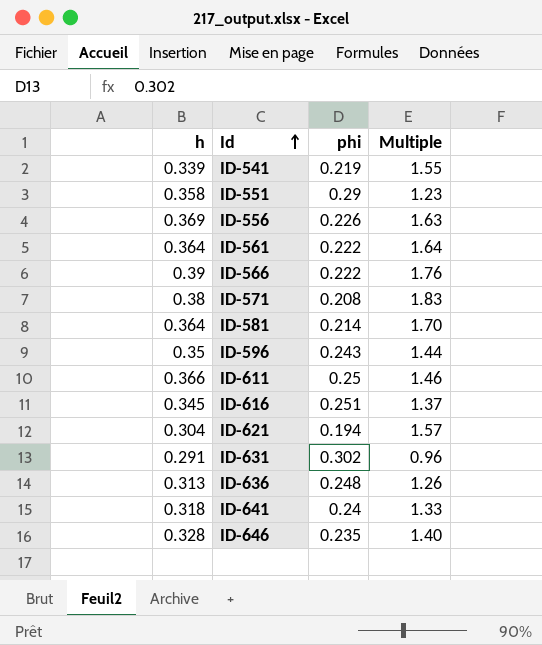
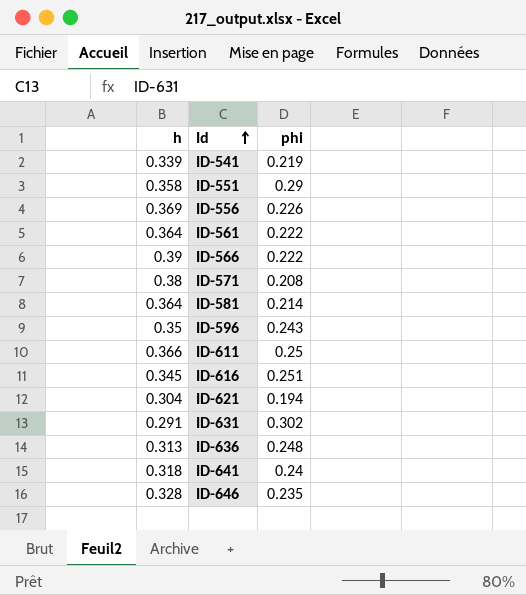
column Multiple | formula: [h] / [phi] -> none

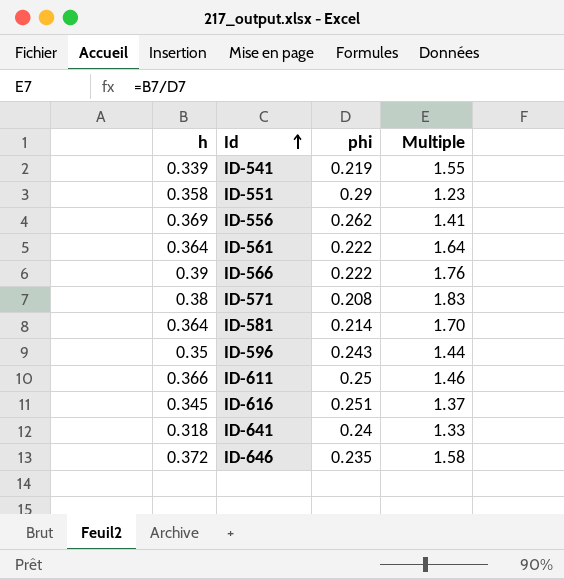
column Multiple | formula: none -> [h] / [phi]
row ID-621: 0.304 | 0.194 -> none
row ID-631: 0.291 | 0.302 -> none
row ID-636: 0.313 | 0.248 -> none
ID-556 | phi: 0.226 -> 0.262
ID-646 | h: 0.328 -> 0.372

